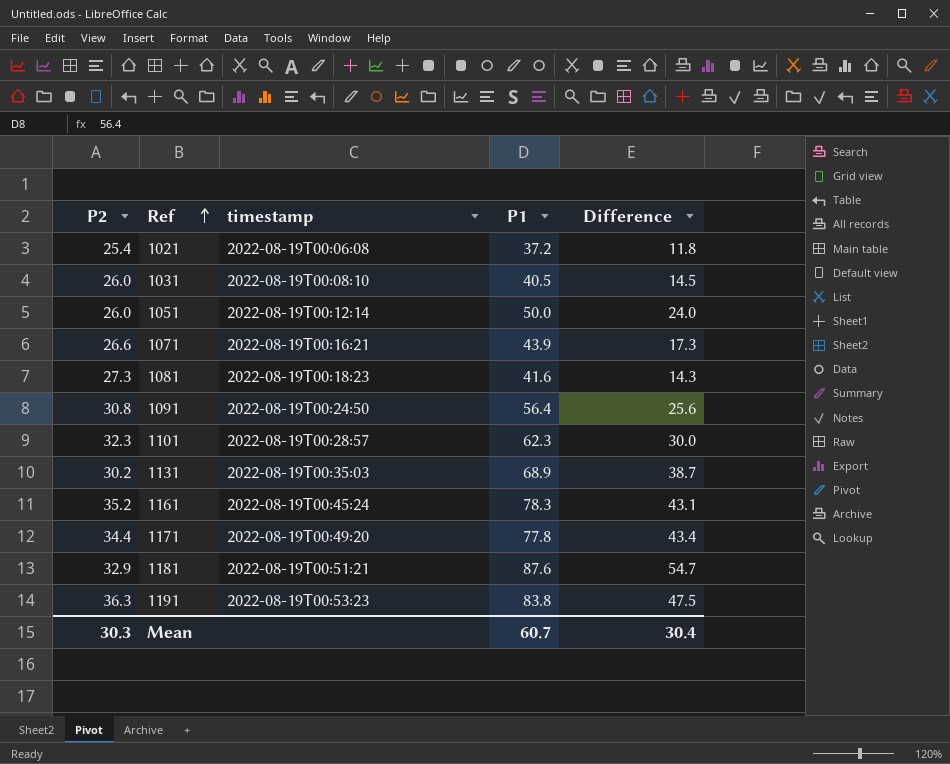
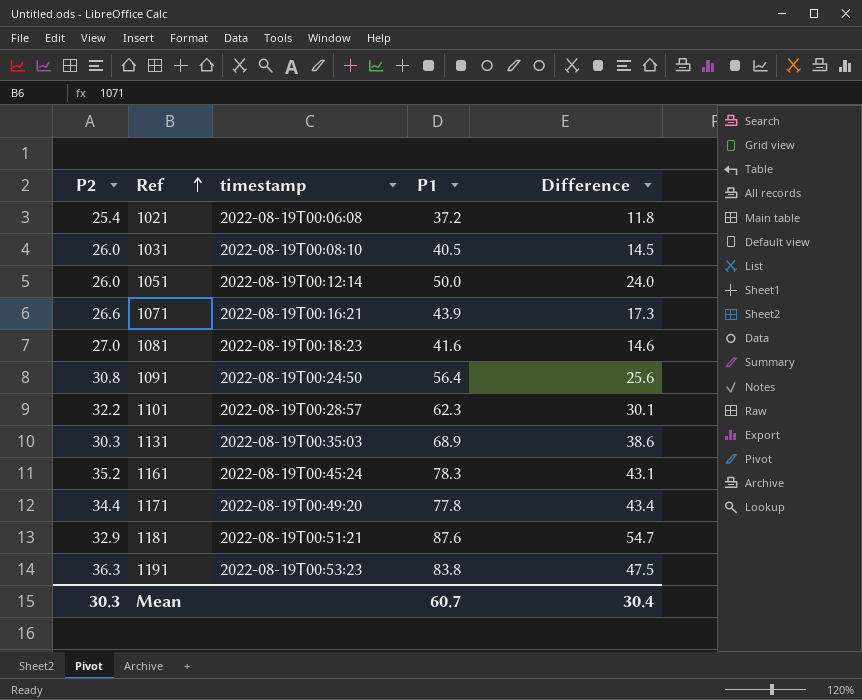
1081 | P2: 27.3 -> 27.0
1081 | Difference: 14.3 -> 14.6
1101 | P2: 32.3 -> 32.2
1101 | Difference: 30.0 -> 30.1
1131 | P2: 30.2 -> 30.3
1131 | Difference: 38.7 -> 38.6

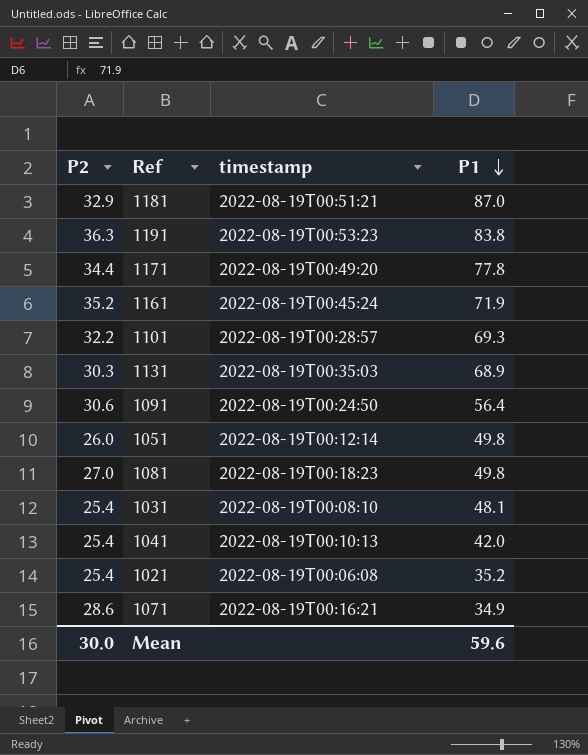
row order: Ref ascending -> P1 descending
column Difference | formula: [P1] - [P2] -> none
1181 | P1: 87.6 -> 87.0
1161 | P1: 78.3 -> 71.9
1101 | P1: 62.3 -> 69.3
1091 | P2: 30.8 -> 30.6
1051 | P1: 50.0 -> 49.8
1081 | P1: 41.6 -> 49.8
1031 | P2: 26.0 -> 25.4
1031 | P1: 40.5 -> 48.1
row 1041: none -> 25.4 | 2022-08-19T00:10:13 | 42.0
1021 | P1: 37.2 -> 35.2
1071 | P2: 26.6 -> 28.6
1071 | P1: 43.9 -> 34.9
Mean | P2: 30.3 -> 30.0
Mean | P1: 60.7 -> 59.6

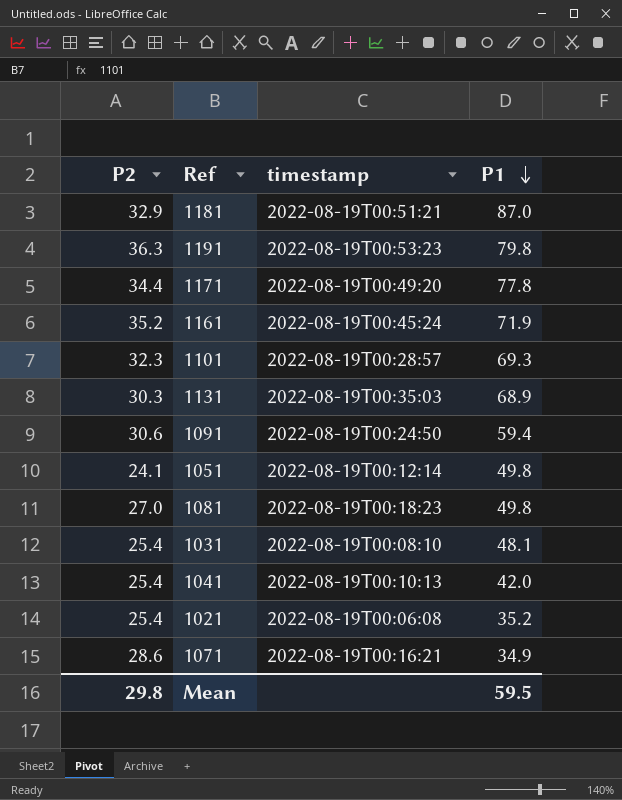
1191 | P1: 83.8 -> 79.8
1101 | P2: 32.2 -> 32.3
1091 | P1: 56.4 -> 59.4
1051 | P2: 26.0 -> 24.1
Mean | P2: 30.0 -> 29.8
Mean | P1: 59.6 -> 59.5

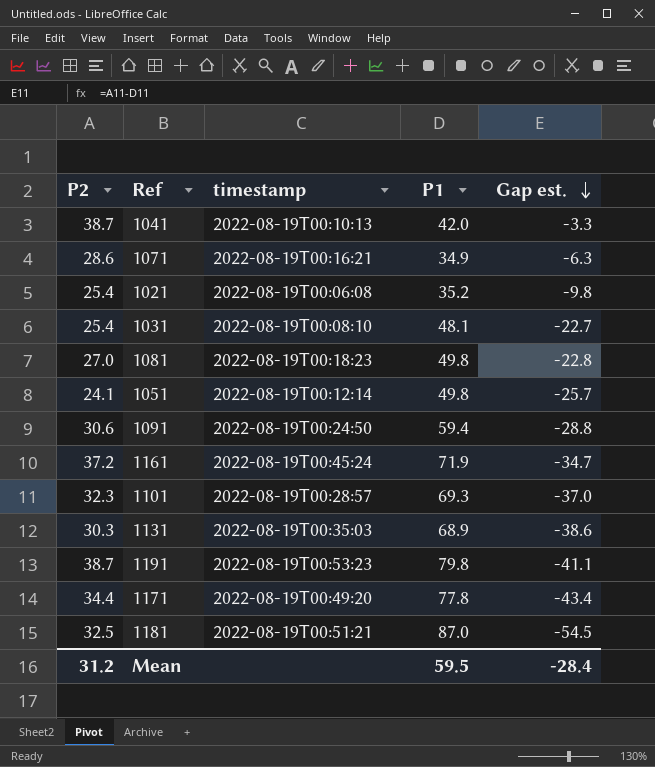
row order: P1 descending -> Gap est. descending
column Gap est. | formula: none -> [P2] - [P1]
1041 | P2: 25.4 -> 38.7
1161 | P2: 35.2 -> 37.2
1191 | P2: 36.3 -> 38.7
1181 | P2: 32.9 -> 32.5
Mean | P2: 29.8 -> 31.2

